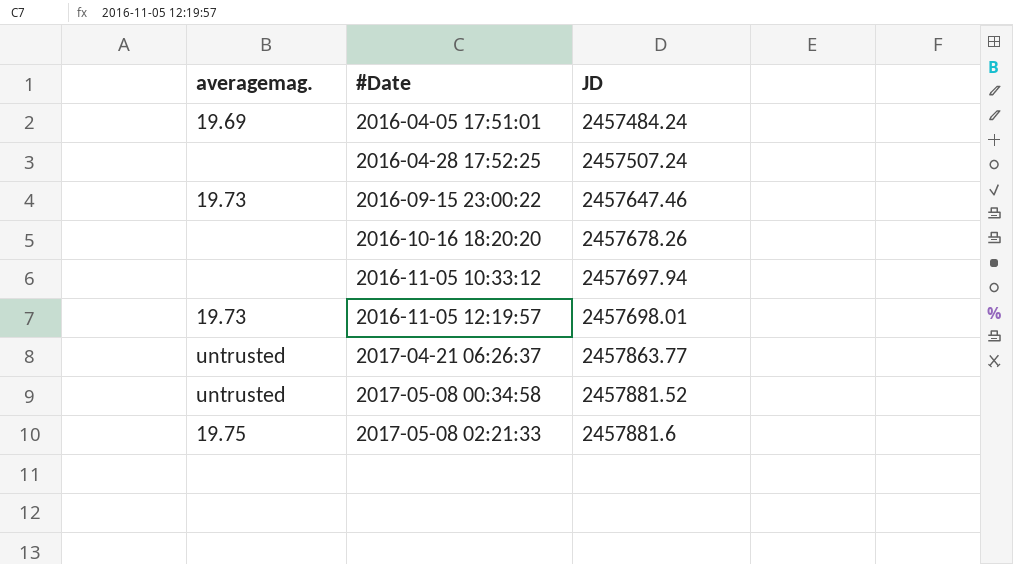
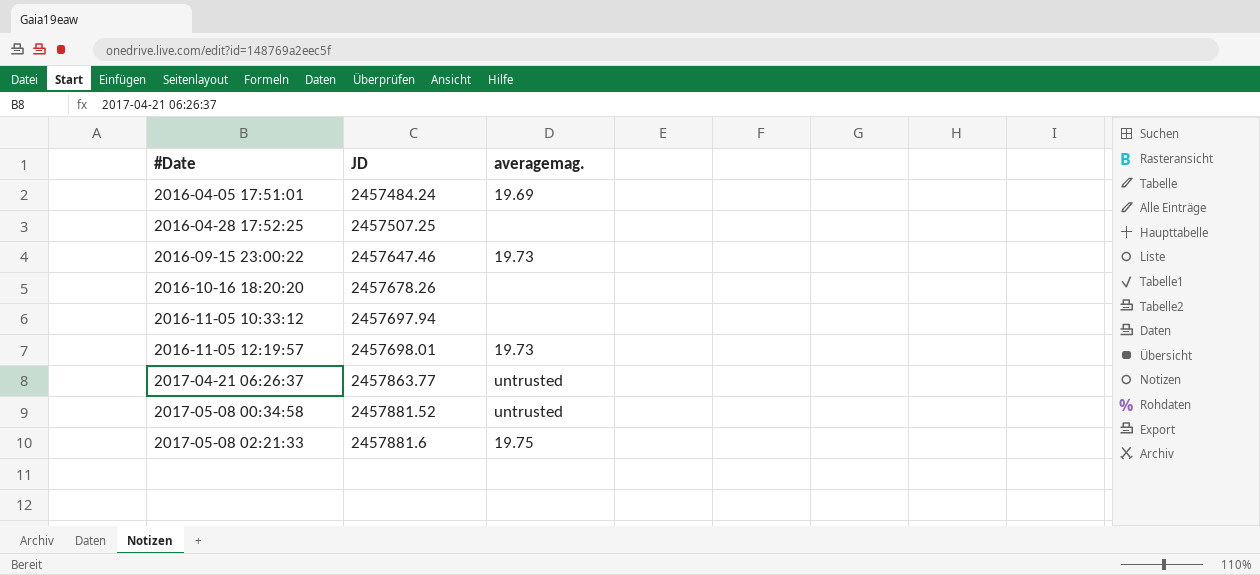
column averagemag. | position: 1 -> 3
2016-04-28 17:52:25 | JD: 2457507.24 -> 2457507.25

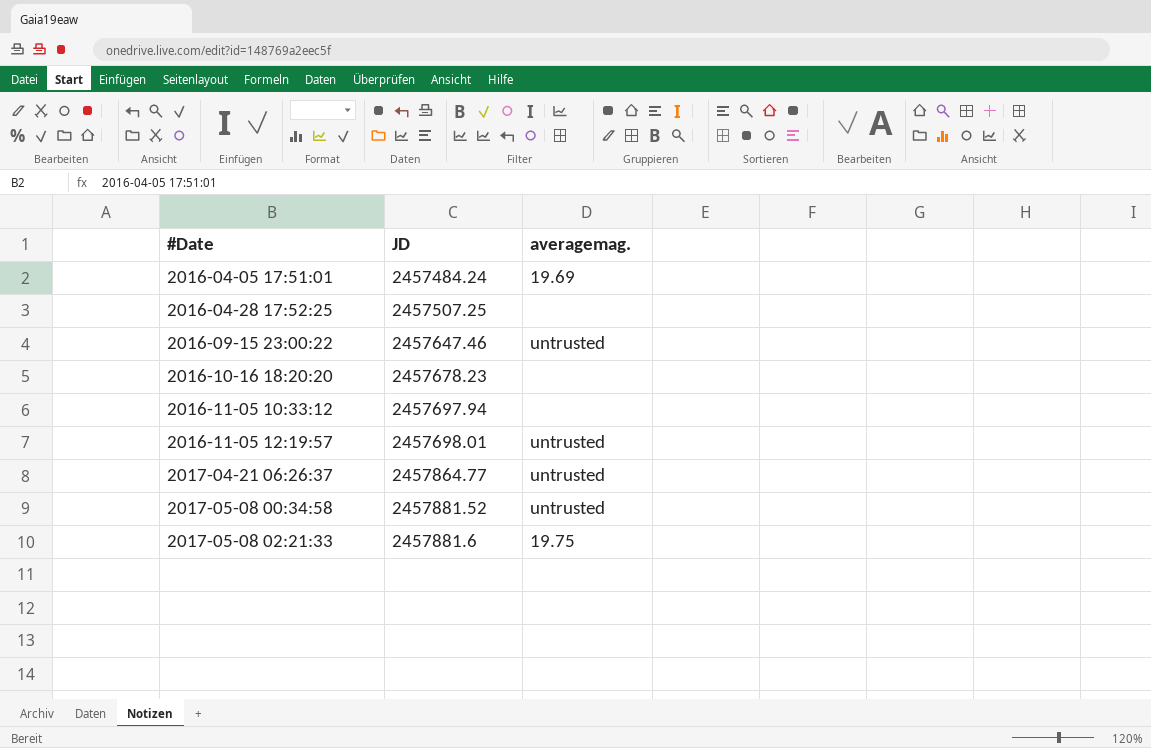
2016-09-15 23:00:22 | averagemag.: 19.73 -> untrusted
2016-10-16 18:20:20 | JD: 2457678.26 -> 2457678.23
2016-11-05 12:19:57 | averagemag.: 19.73 -> untrusted
2017-04-21 06:26:37 | JD: 2457863.77 -> 2457864.77

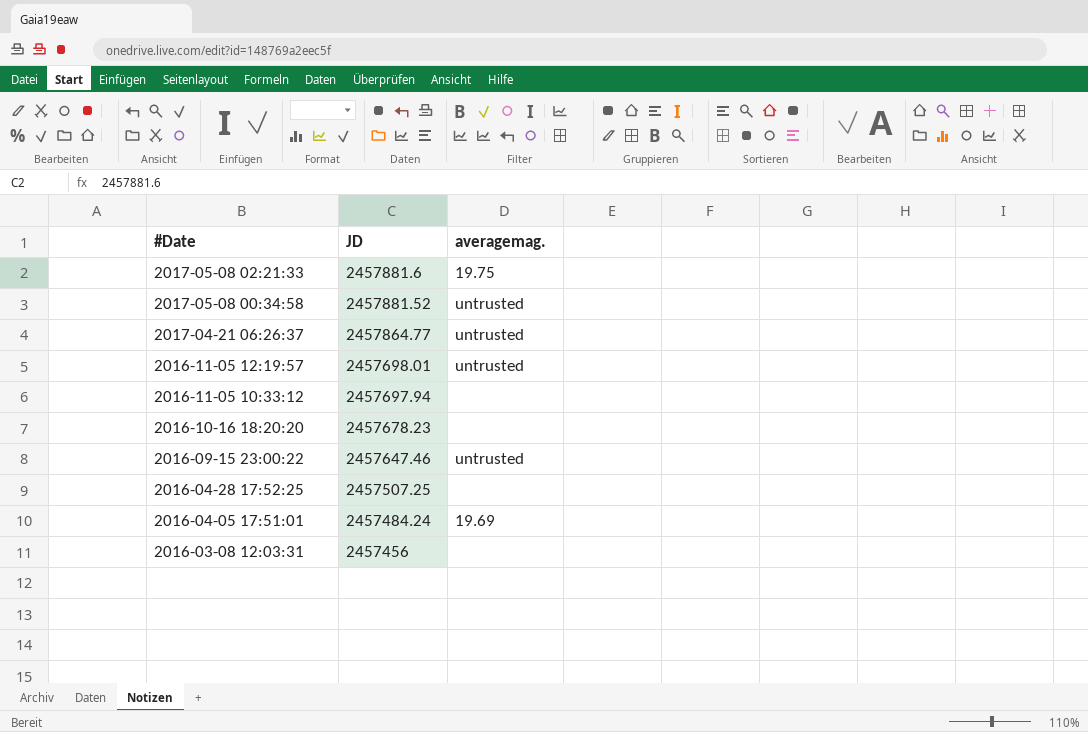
row order: #Date ascending -> #Date descending
row 2016-03-08 12:03:31: none -> 2457456 | none

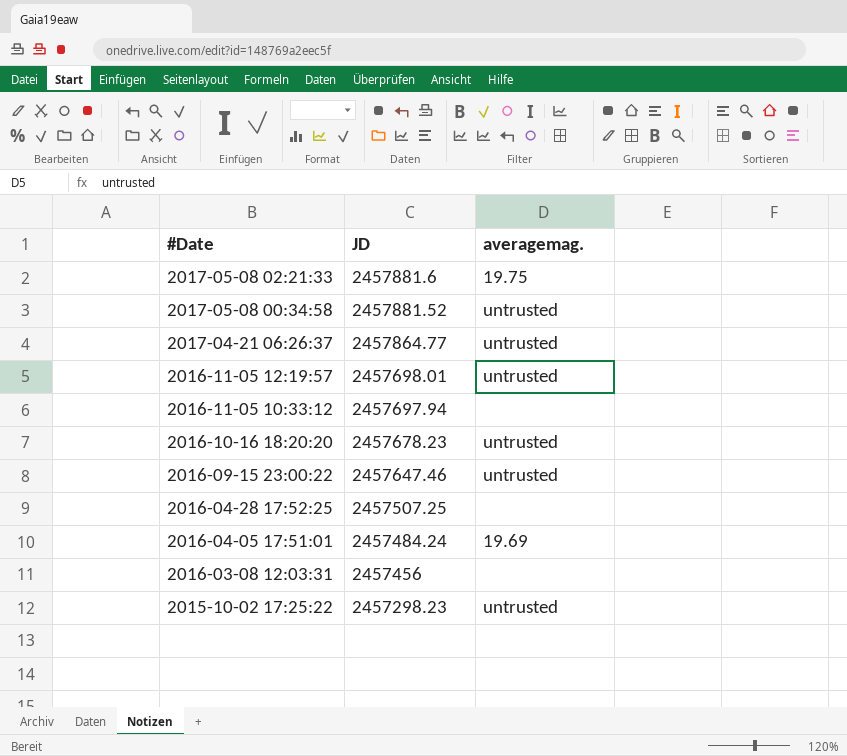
2016-10-16 18:20:20 | averagemag.: none -> untrusted
row 2015-10-02 17:25:22: none -> 2457298.23 | untrusted

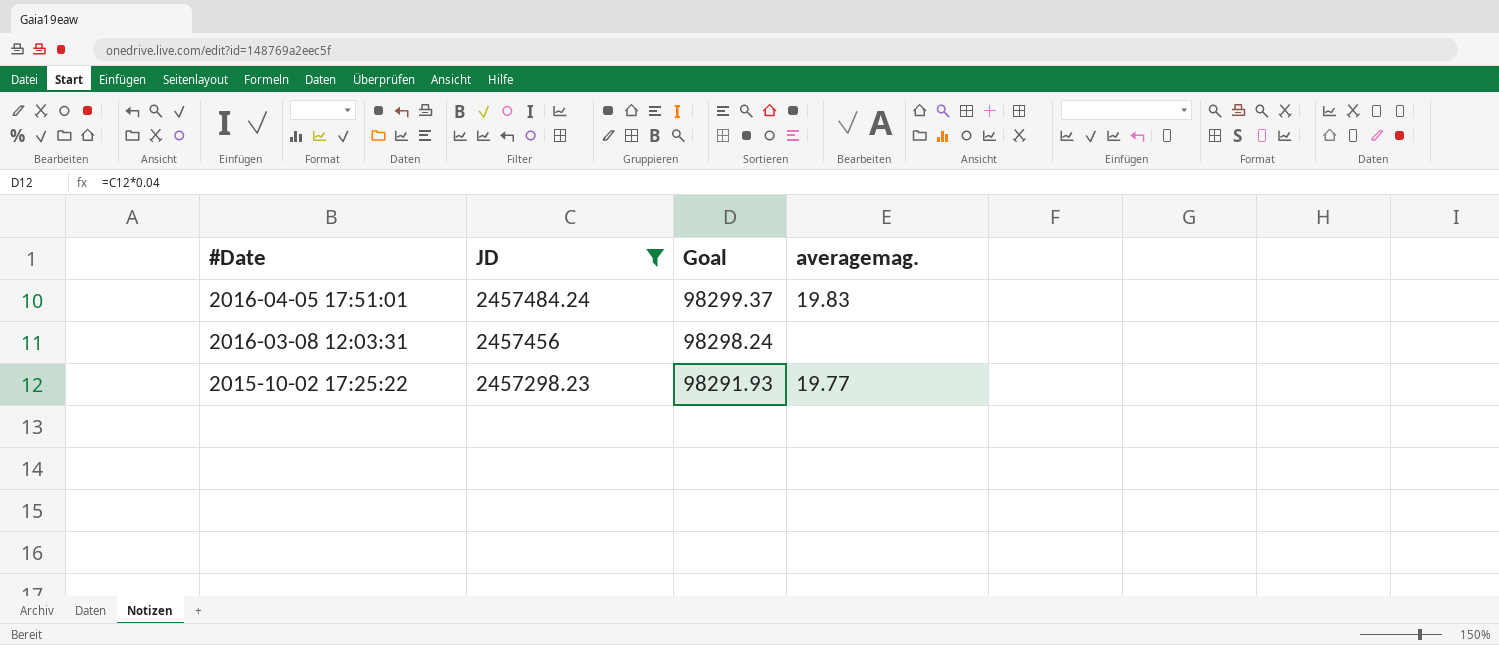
filter: none -> JD <= 2457484.24
column Goal | formula: none -> [JD] * 0.04
2016-04-05 17:51:01 | averagemag.: 19.69 -> 19.83
2015-10-02 17:25:22 | averagemag.: untrusted -> 19.77

